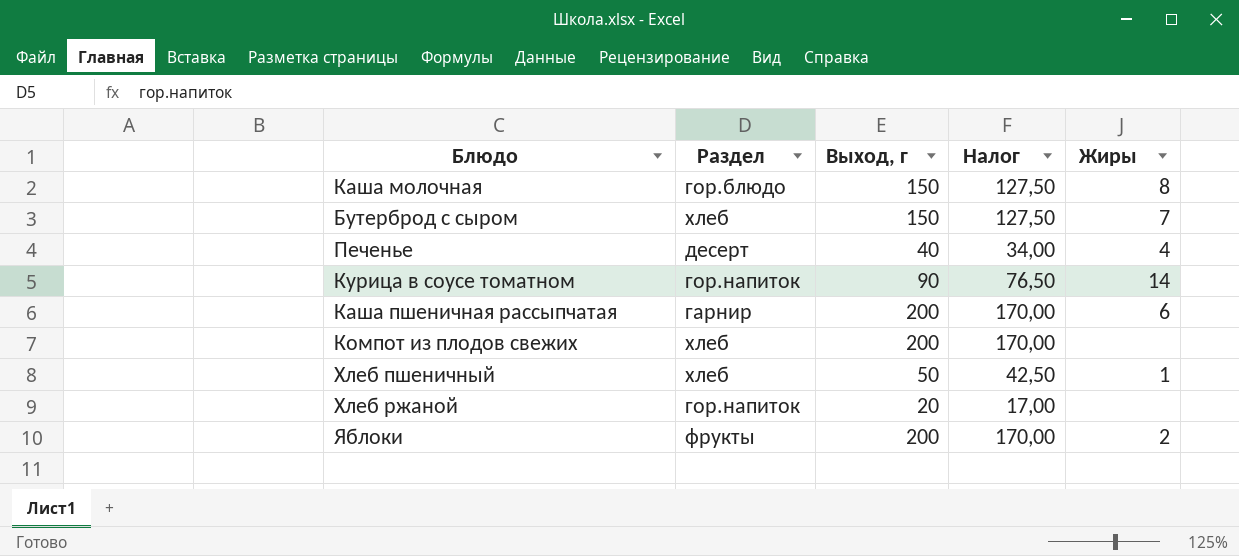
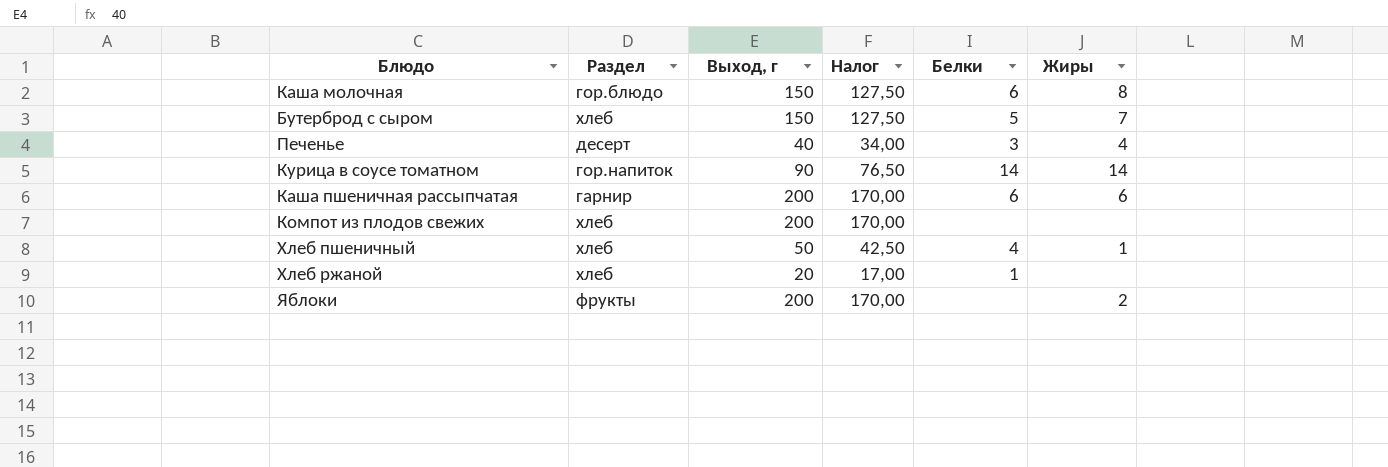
column Белки | position: none -> 5
Хлеб ржаной | Раздел: гор.напиток -> хлеб

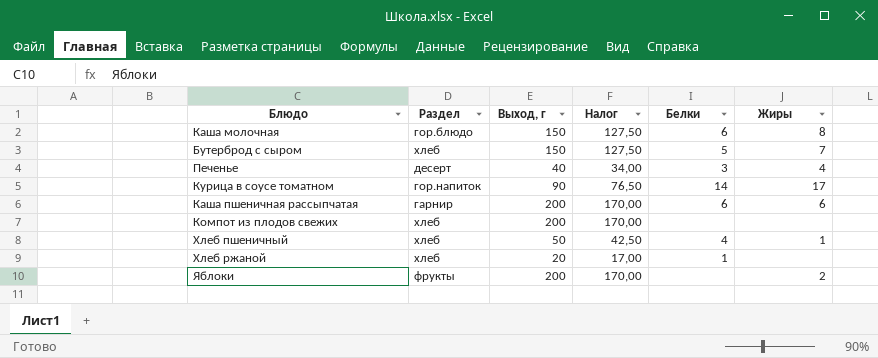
Курица в соусе томатном | Жиры: 14 -> 17

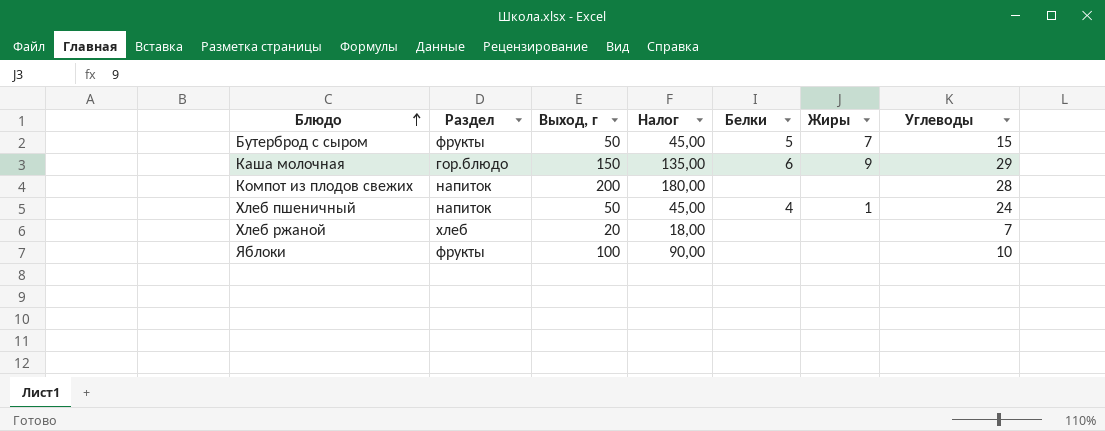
row order: none -> Блюдо ascending
column Налог | formula: [Выход, г] * 0,85 -> [Выход, г] * 0,9
column Углеводы | position: none -> 7
row Печенье: десерт | 40 | 34,00 | 3 | 4 -> none
row Курица в соусе томатном: гор.напиток | 90 | 76,50 | 14 | 17 -> none
row Каша пшеничная рассыпчатая: гарнир | 200 | 170,00 | 6 | 6 -> none
Бутерброд с сыром | Раздел: хлеб -> фрукты
Бутерброд с сыром | Выход, г: 150 -> 50
Каша молочная | Жиры: 8 -> 9
Компот из плодов свежих | Раздел: хлеб -> напиток
Хлеб пшеничный | Раздел: хлеб -> напиток
Хлеб ржаной | Белки: 1 -> none
Яблоки | Выход, г: 200 -> 100
Яблоки | Жиры: 2 -> none

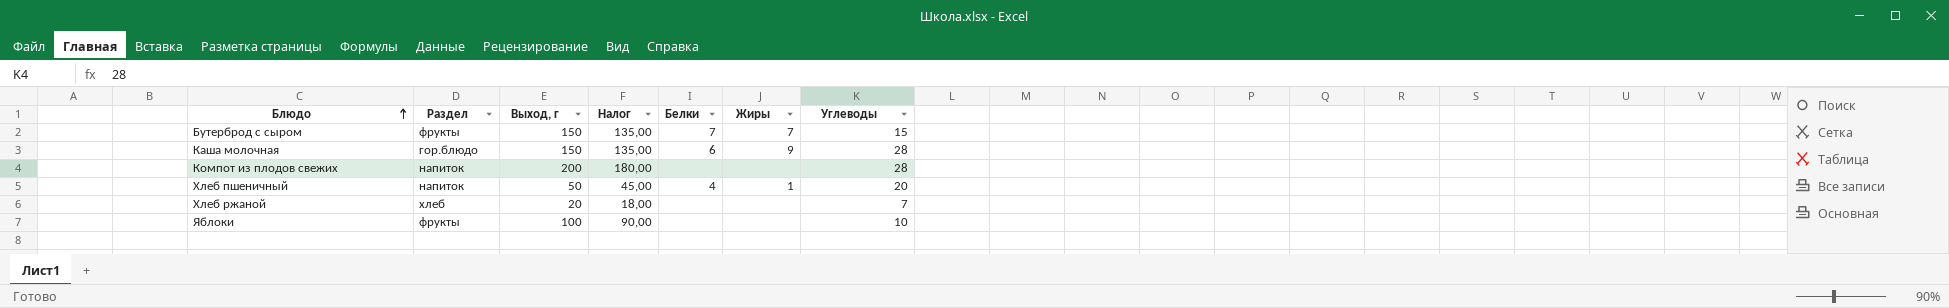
Бутерброд с сыром | Выход, г: 50 -> 150
Бутерброд с сыром | Налог: 45,00 -> 135,00
Бутерброд с сыром | Белки: 5 -> 7
Каша молочная | Углеводы: 29 -> 28
Хлеб пшеничный | Углеводы: 24 -> 20

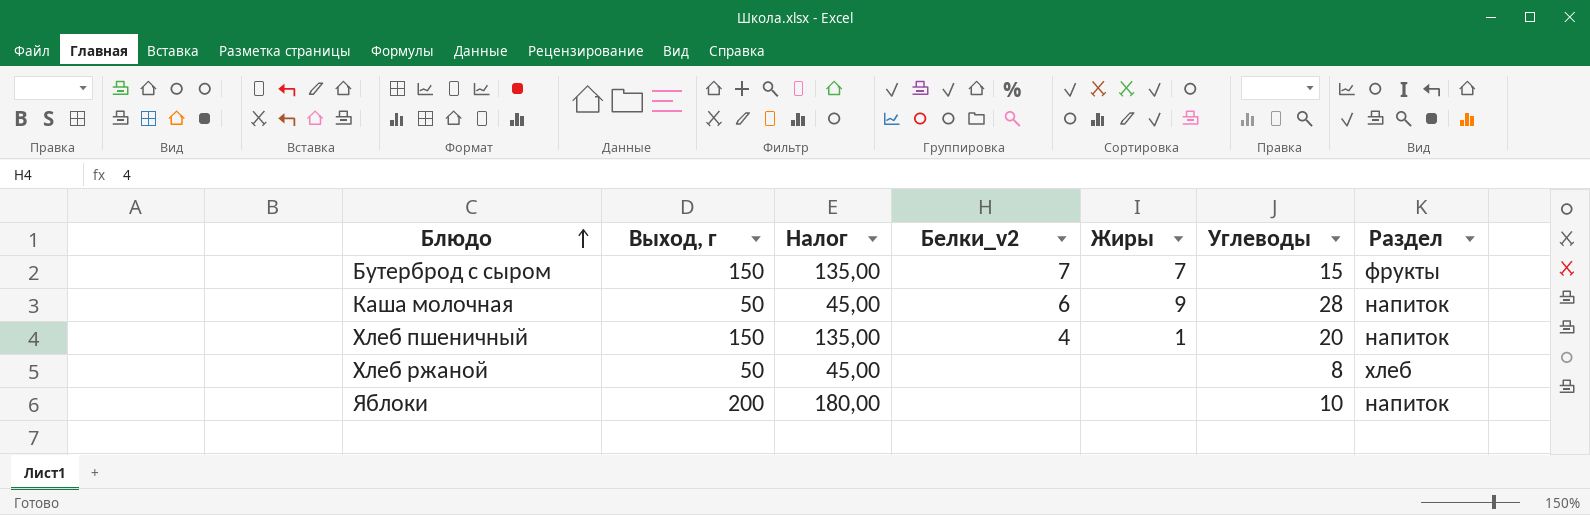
column name: Белки -> Белки_v2
column Раздел | position: 2 -> 7
row Компот из плодов свежих: напиток | 200 | 180,00 | none | none | 28 -> none
Каша молочная | Выход, г: 150 -> 50
Каша молочная | Налог: 135,00 -> 45,00
Каша молочная | Раздел: гор.блюдо -> напиток
Хлеб пшеничный | Выход, г: 50 -> 150
Хлеб пшеничный | Налог: 45,00 -> 135,00
Хлеб ржаной | Выход, г: 20 -> 50
Хлеб ржаной | Налог: 18,00 -> 45,00
Хлеб ржаной | Углеводы: 7 -> 8
Яблоки | Выход, г: 100 -> 200
Яблоки | Налог: 90,00 -> 180,00
Яблоки | Раздел: фрукты -> напиток

